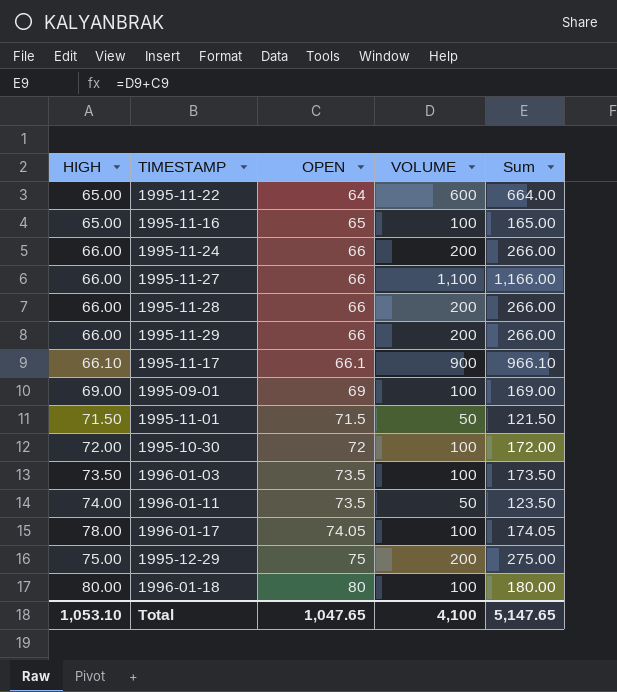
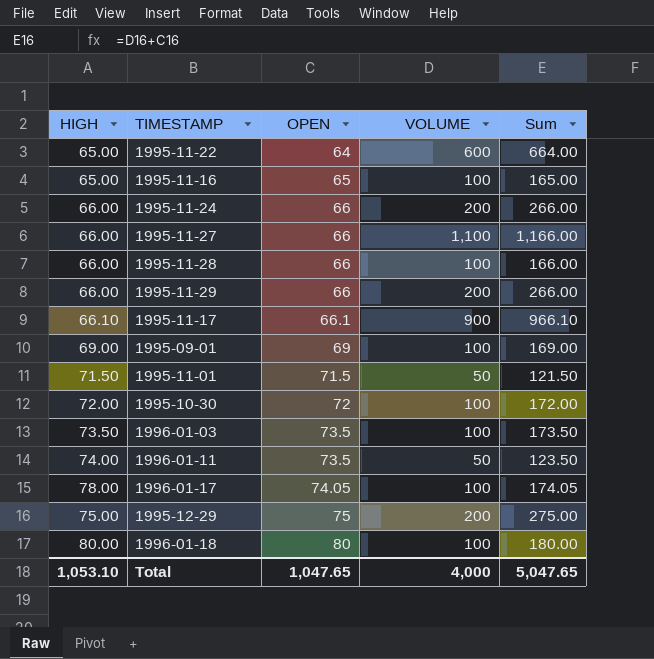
1995-11-28 | VOLUME: 200 -> 100
1995-11-28 | Sum: 266.00 -> 166.00
Total | VOLUME: 4,100 -> 4,000
Total | Sum: 5,147.65 -> 5,047.65

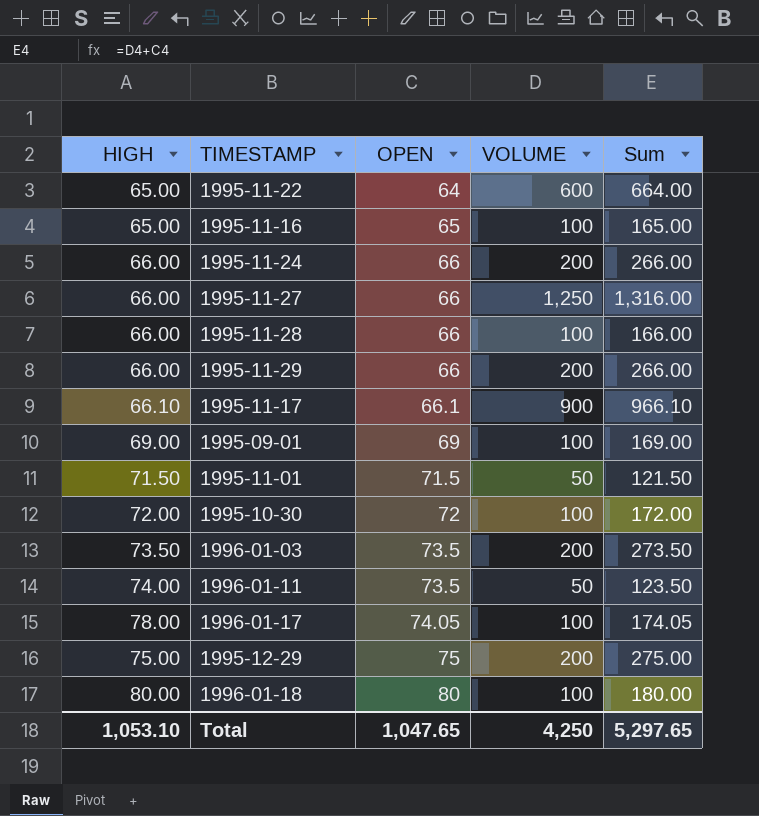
1995-11-27 | VOLUME: 1,100 -> 1,250
1995-11-27 | Sum: 1,166.00 -> 1,316.00
1996-01-03 | VOLUME: 100 -> 200
1996-01-03 | Sum: 173.50 -> 273.50
Total | VOLUME: 4,000 -> 4,250
Total | Sum: 5,047.65 -> 5,297.65

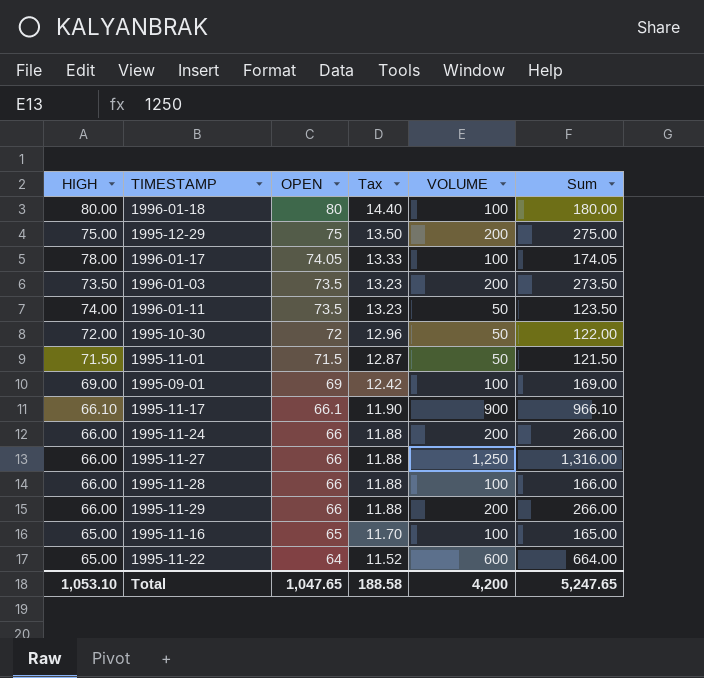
row order: OPEN ascending -> OPEN descending
column Tax | formula: none -> [OPEN] * 0.18
1995-10-30 | VOLUME: 100 -> 50
1995-10-30 | Sum: 172.00 -> 122.00
Total | VOLUME: 4,250 -> 4,200
Total | Sum: 5,297.65 -> 5,247.65

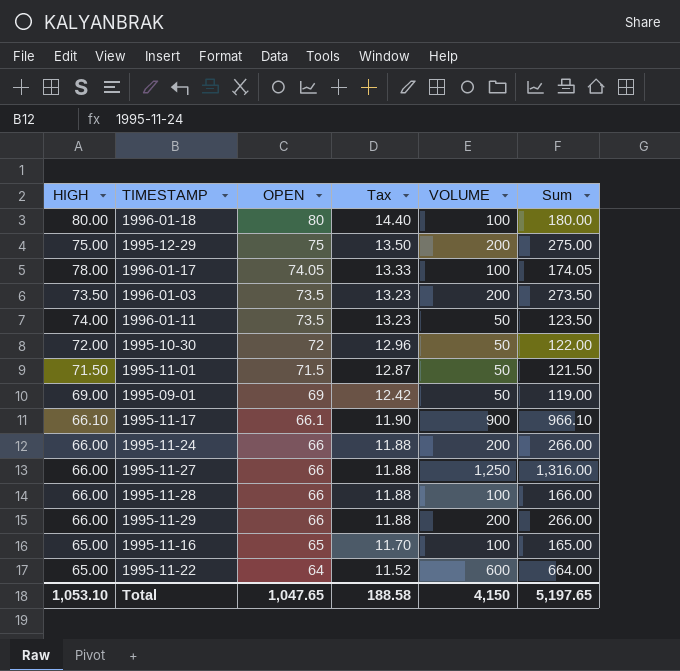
1995-09-01 | VOLUME: 100 -> 50
1995-09-01 | Sum: 169.00 -> 119.00
Total | VOLUME: 4,200 -> 4,150
Total | Sum: 5,247.65 -> 5,197.65

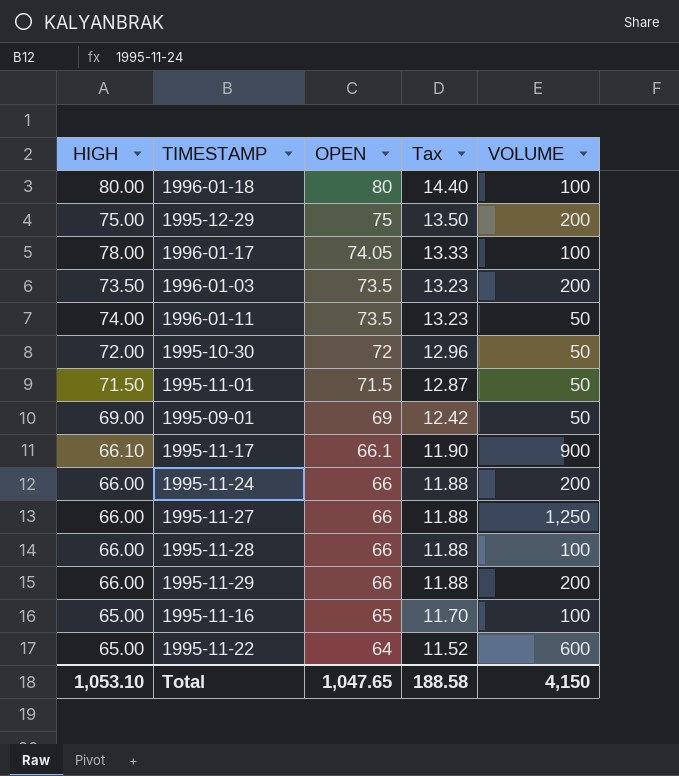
column Sum | formula: [OPEN] + [VOLUME] -> none

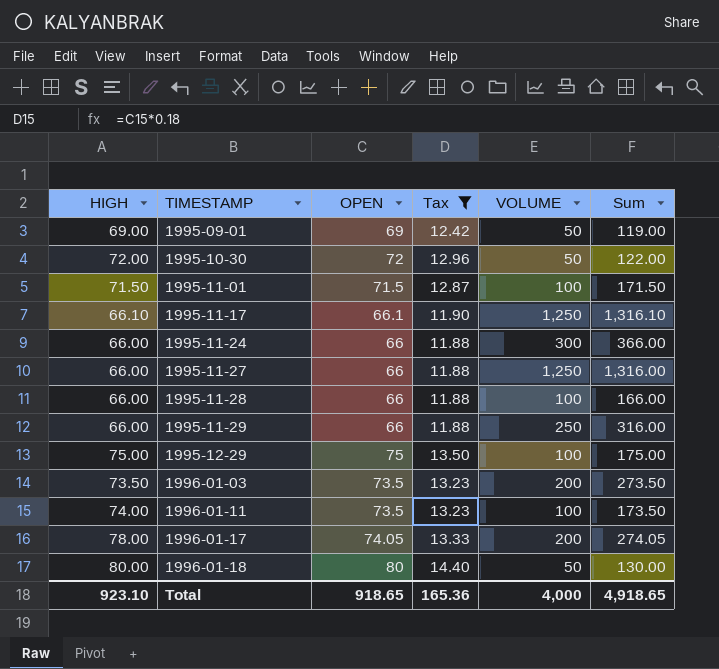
filter: none -> Tax >= 11.88
row order: OPEN descending -> TIMESTAMP ascending
column Sum | formula: none -> [OPEN] + [VOLUME]
1995-11-01 | VOLUME: 50 -> 100
1995-11-17 | VOLUME: 900 -> 1,250
1995-11-24 | VOLUME: 200 -> 300
1995-11-29 | VOLUME: 200 -> 250
1995-12-29 | VOLUME: 200 -> 100
1996-01-11 | VOLUME: 50 -> 100
1996-01-17 | VOLUME: 100 -> 200
1996-01-18 | VOLUME: 100 -> 50
Total | HIGH: 1,053.10 -> 923.10
Total | OPEN: 1,047.65 -> 918.65
Total | Tax: 188.58 -> 165.36
Total | VOLUME: 4,150 -> 4,000

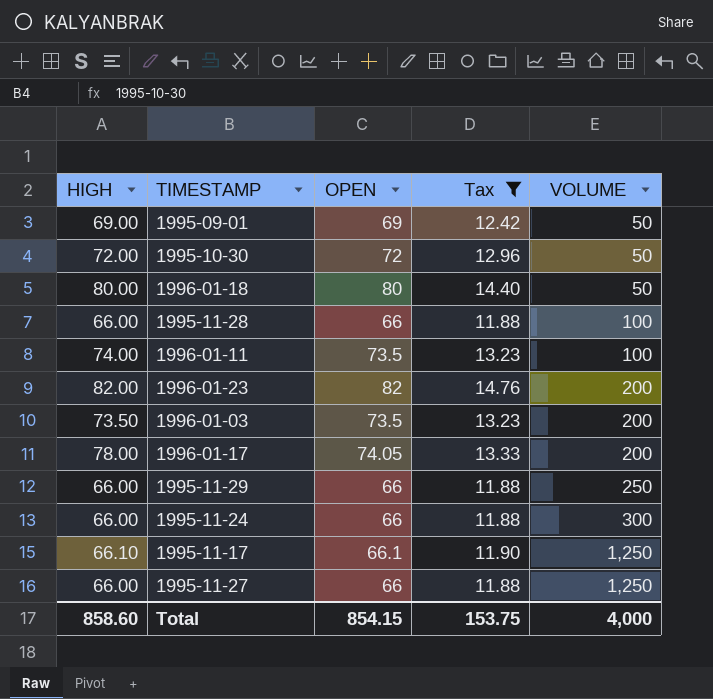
row order: TIMESTAMP ascending -> VOLUME ascending
column Sum | formula: [OPEN] + [VOLUME] -> none
row 1995-11-01: 71.50 | 71.5 | 12.87 | 100 | 171.50 -> none
row 1995-12-29: 75.00 | 75 | 13.50 | 100 | 175.00 -> none
row 1996-01-23: none -> 82.00 | 82 | 14.76 | 200
Total | HIGH: 923.10 -> 858.60
Total | OPEN: 918.65 -> 854.15
Total | Tax: 165.36 -> 153.75

